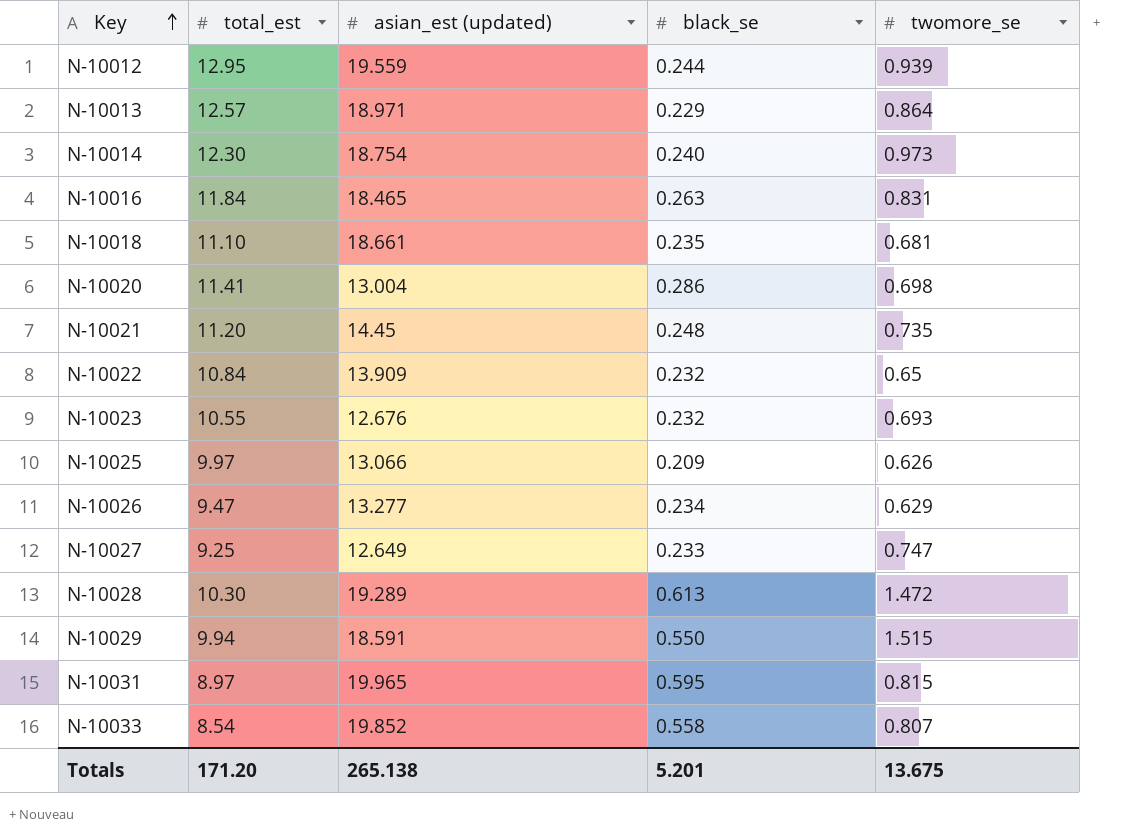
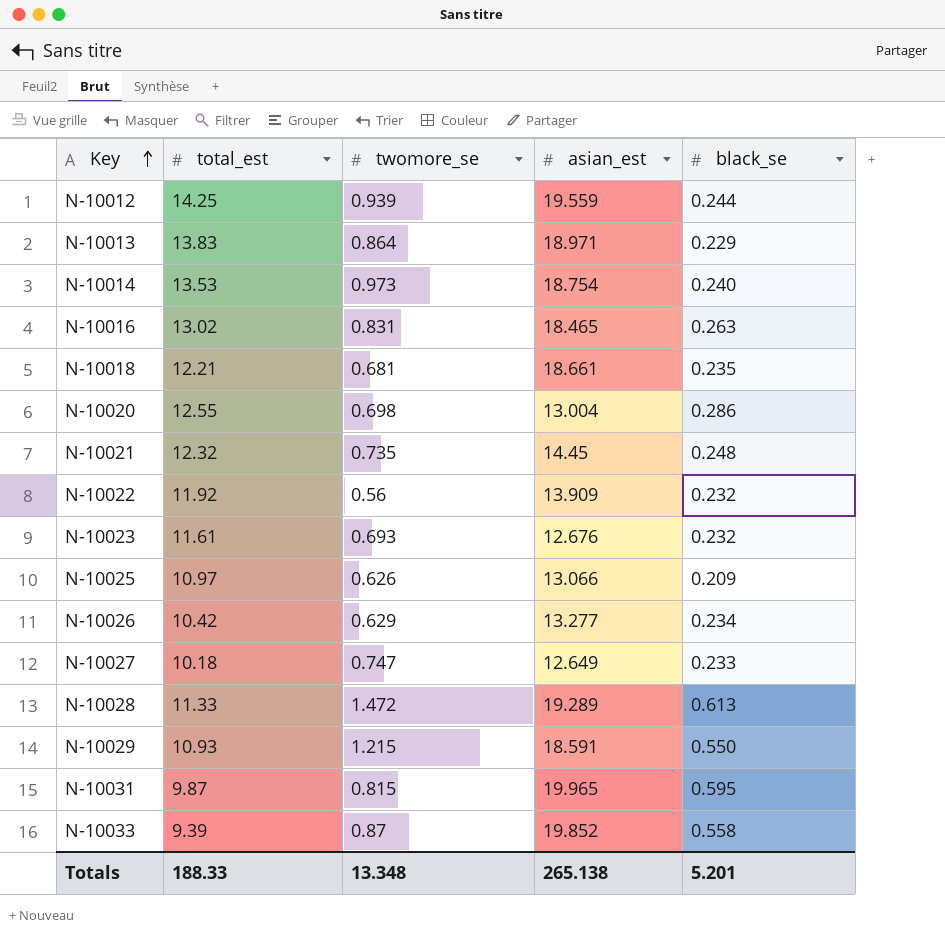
column twomore_se | position: 5 -> 3
column name: asian_est (updated) -> asian_est
N-10012 | total_est: 12.95 -> 14.25
N-10013 | total_est: 12.57 -> 13.83
N-10014 | total_est: 12.30 -> 13.53
N-10016 | total_est: 11.84 -> 13.02
N-10018 | total_est: 11.10 -> 12.21
N-10020 | total_est: 11.41 -> 12.55
N-10021 | total_est: 11.20 -> 12.32
N-10022 | total_est: 10.84 -> 11.92
N-10022 | twomore_se: 0.65 -> 0.56
N-10023 | total_est: 10.55 -> 11.61
N-10025 | total_est: 9.97 -> 10.97
N-10026 | total_est: 9.47 -> 10.42
N-10027 | total_est: 9.25 -> 10.18
N-10028 | total_est: 10.30 -> 11.33
N-10029 | total_est: 9.94 -> 10.93
N-10029 | twomore_se: 1.515 -> 1.215
N-10031 | total_est: 8.97 -> 9.87
N-10033 | total_est: 8.54 -> 9.39
N-10033 | twomore_se: 0.807 -> 0.87
Totals | total_est: 171.20 -> 188.33
Totals | twomore_se: 13.675 -> 13.348

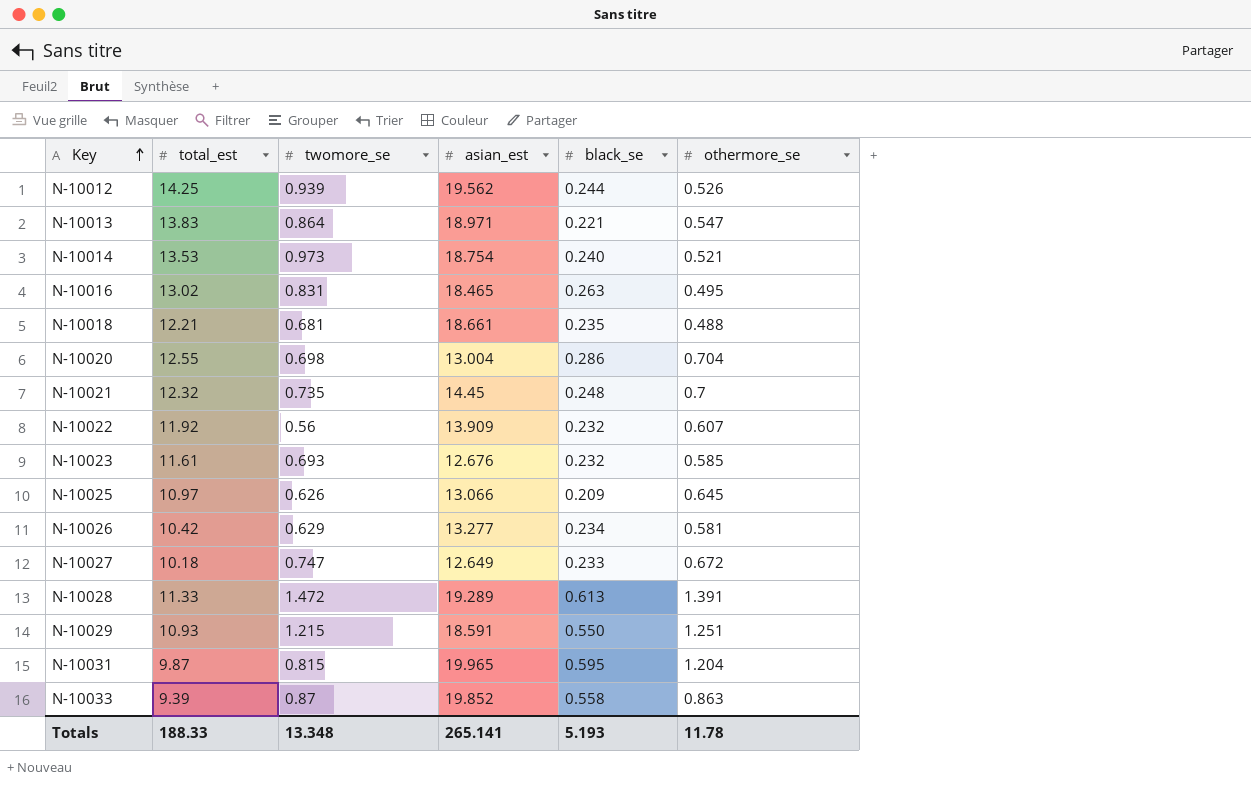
column othermore_se | position: none -> 6
N-10012 | asian_est: 19.559 -> 19.562
N-10013 | black_se: 0.229 -> 0.221
Totals | asian_est: 265.138 -> 265.141
Totals | black_se: 5.201 -> 5.193

